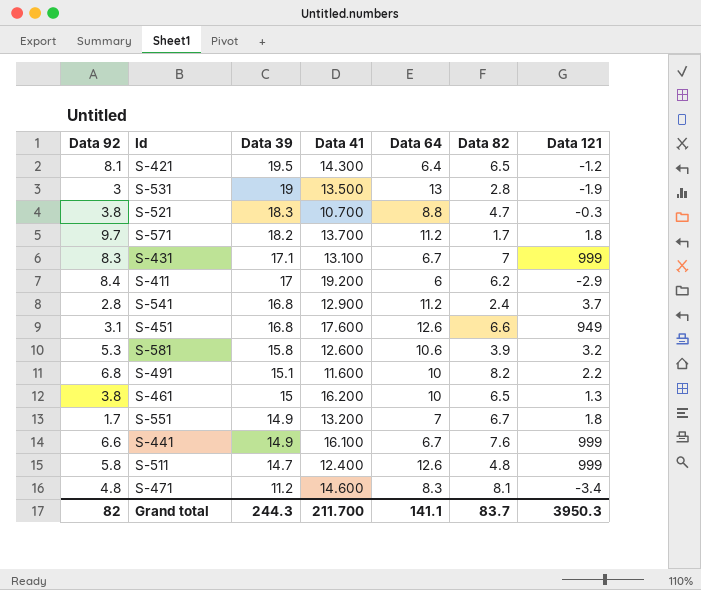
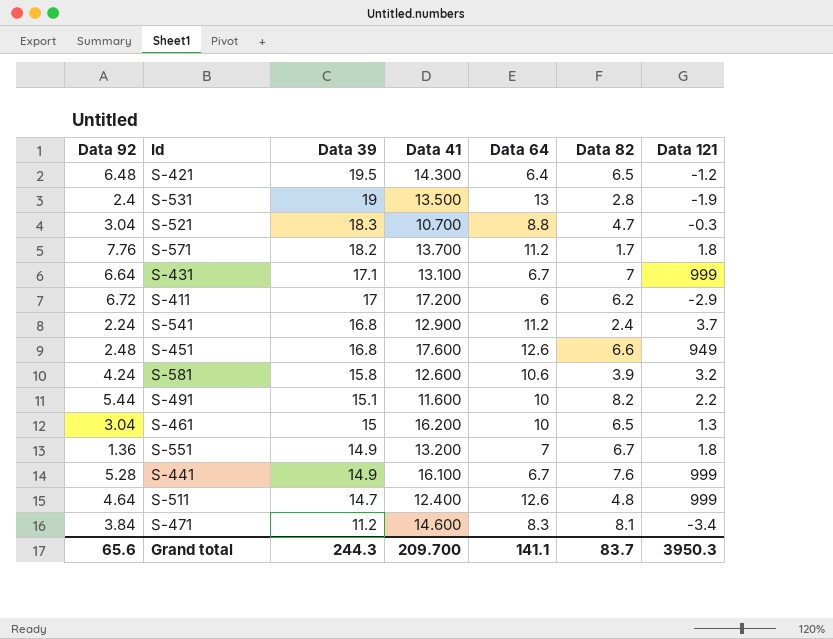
S-421 | Data 92: 8.1 -> 6.48
S-531 | Data 92: 3 -> 2.4
S-521 | Data 92: 3.8 -> 3.04
S-571 | Data 92: 9.7 -> 7.76
S-431 | Data 92: 8.3 -> 6.64
S-411 | Data 92: 8.4 -> 6.72
S-411 | Data 41: 19.200 -> 17.200
S-541 | Data 92: 2.8 -> 2.24
S-451 | Data 92: 3.1 -> 2.48
S-581 | Data 92: 5.3 -> 4.24
S-491 | Data 92: 6.8 -> 5.44
S-461 | Data 92: 3.8 -> 3.04
S-551 | Data 92: 1.7 -> 1.36
S-441 | Data 92: 6.6 -> 5.28
S-511 | Data 92: 5.8 -> 4.64
S-471 | Data 92: 4.8 -> 3.84
Grand total | Data 92: 82 -> 65.6
Grand total | Data 41: 211.700 -> 209.700

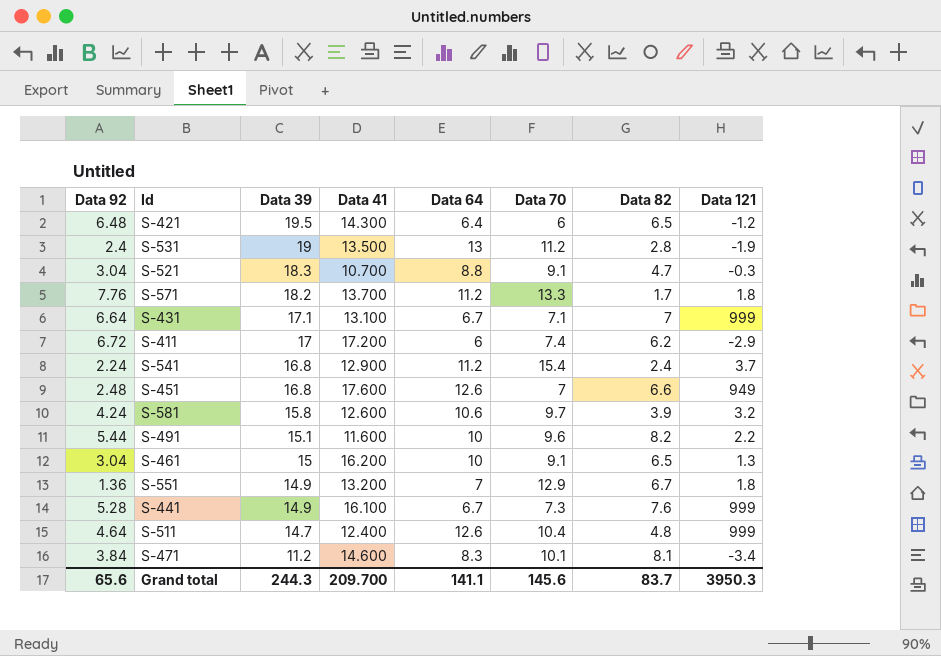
column Data 70 | position: none -> 6

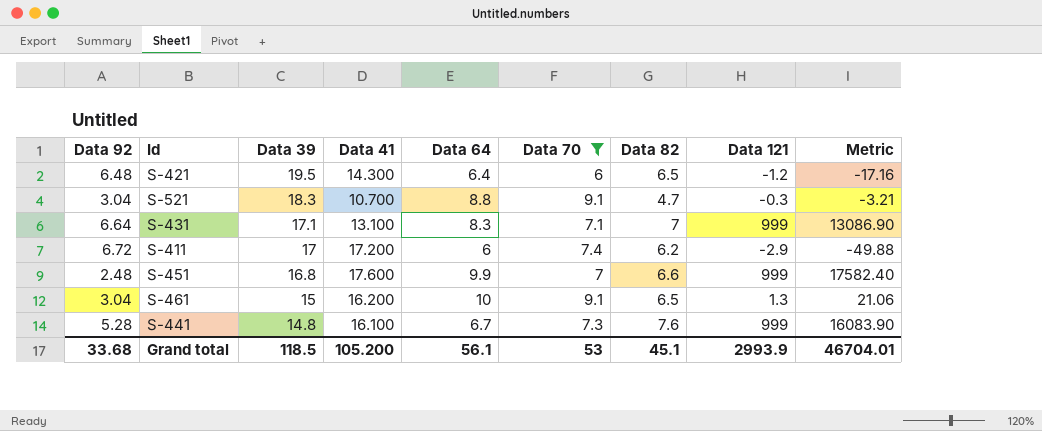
filter: none -> Data 70 <= 9.1
column Metric | formula: none -> [Data 41] * [Data 121]
S-431 | Data 64: 6.7 -> 8.3
S-451 | Data 64: 12.6 -> 9.9
S-451 | Data 121: 949 -> 999
S-441 | Data 39: 14.9 -> 14.8
Grand total | Data 92: 65.6 -> 33.68
Grand total | Data 39: 244.3 -> 118.5
Grand total | Data 41: 209.700 -> 105.200
Grand total | Data 64: 141.1 -> 56.1
Grand total | Data 70: 145.6 -> 53
Grand total | Data 82: 83.7 -> 45.1
Grand total | Data 121: 3950.3 -> 2993.9

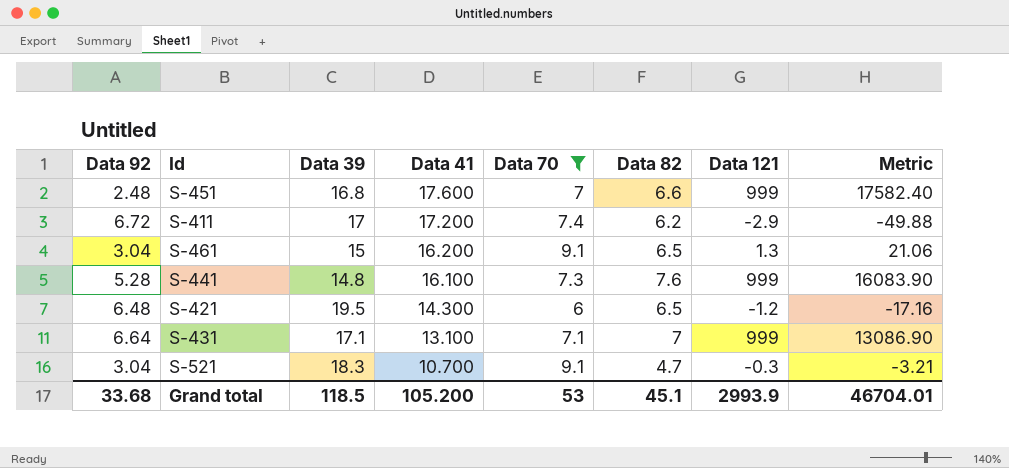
row order: Data 39 descending -> Data 41 descending
column Data 64 | position: 5 -> none

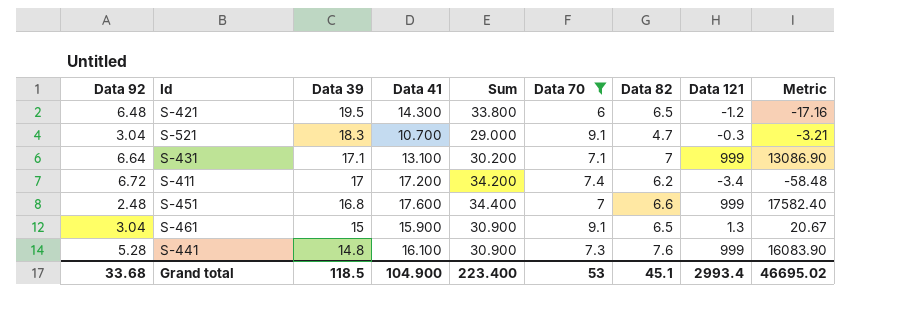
row order: Data 41 descending -> Data 39 descending
column Sum | formula: none -> [Data 39] + [Data 41]
S-411 | Data 121: -2.9 -> -3.4
S-411 | Metric: -49.88 -> -58.48
S-461 | Data 41: 16.200 -> 15.900
S-461 | Metric: 21.06 -> 20.67
Grand total | Data 41: 105.200 -> 104.900
Grand total | Data 121: 2993.9 -> 2993.4
Grand total | Metric: 46704.01 -> 46695.02

